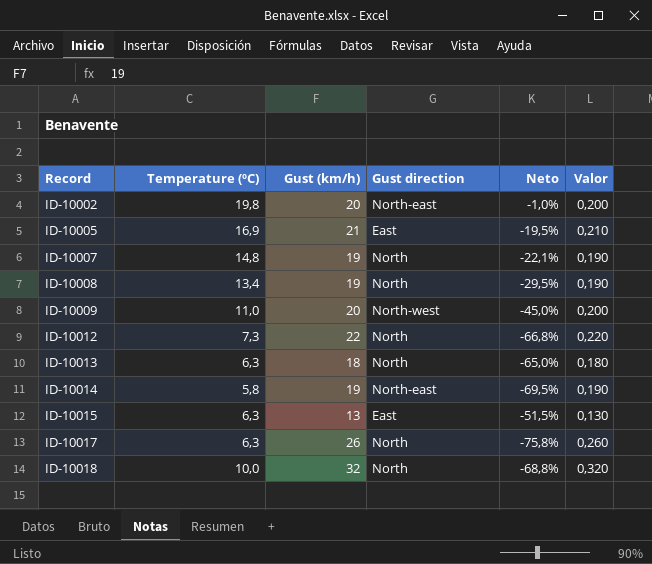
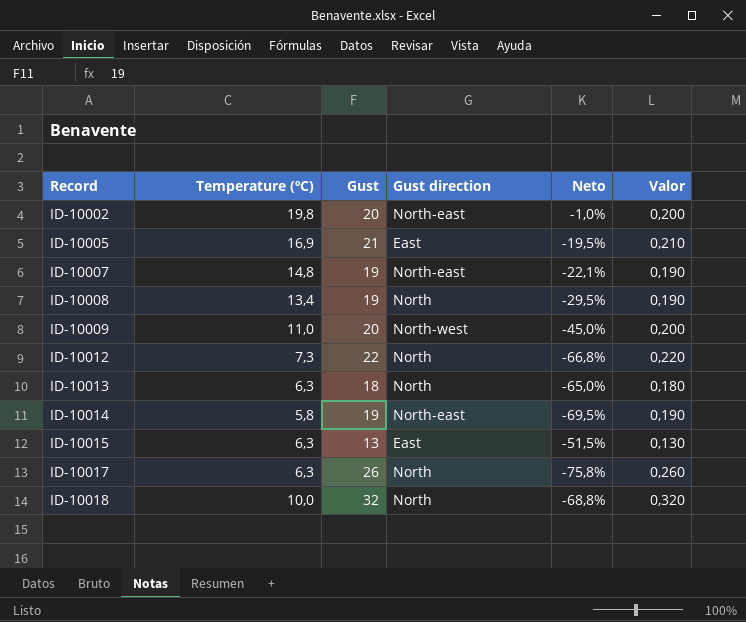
column name: Gust (km/h) -> Gust
ID-10007 | Gust direction: North -> North-east

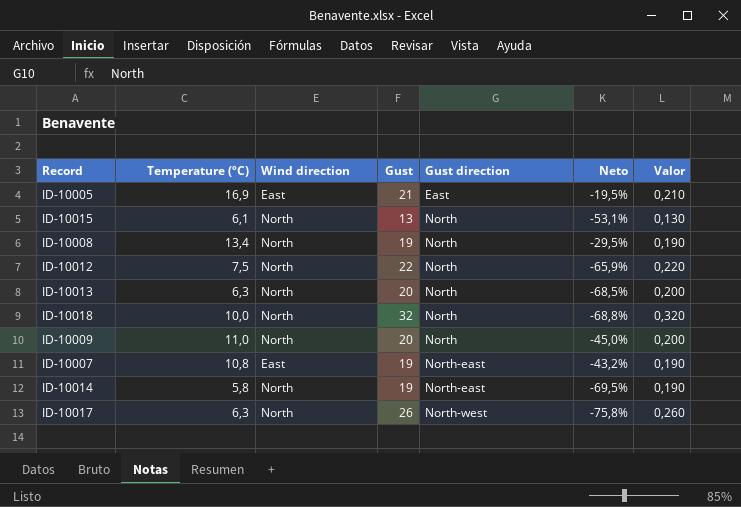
row order: Record ascending -> Gust direction ascending
column Wind direction | position: none -> 3
row ID-10002: 19,8 | 20 | North-east | -1,0% | 0,200 -> none
ID-10015 | Temperature (ºC): 6,3 -> 6,1
ID-10015 | Gust direction: East -> North
ID-10015 | Neto: -51,5% -> -53,1%
ID-10012 | Temperature (ºC): 7,3 -> 7,5
ID-10012 | Neto: -66,8% -> -65,9%
ID-10013 | Gust: 18 -> 20
ID-10013 | Neto: -65,0% -> -68,5%
ID-10013 | Valor: 0,180 -> 0,200
ID-10009 | Gust direction: North-west -> North
ID-10007 | Temperature (ºC): 14,8 -> 10,8
ID-10007 | Neto: -22,1% -> -43,2%
ID-10017 | Gust direction: North -> North-west

